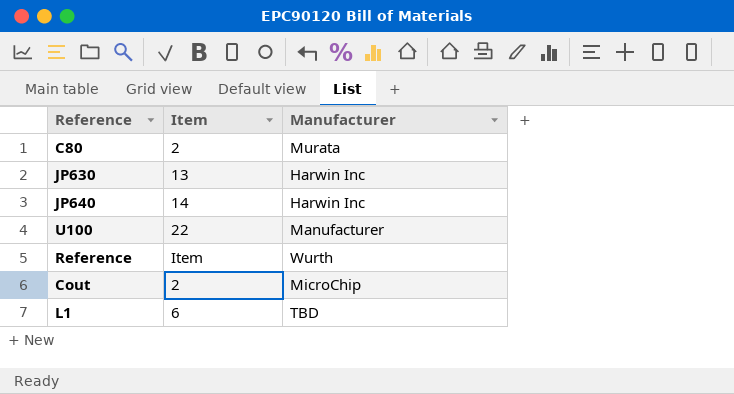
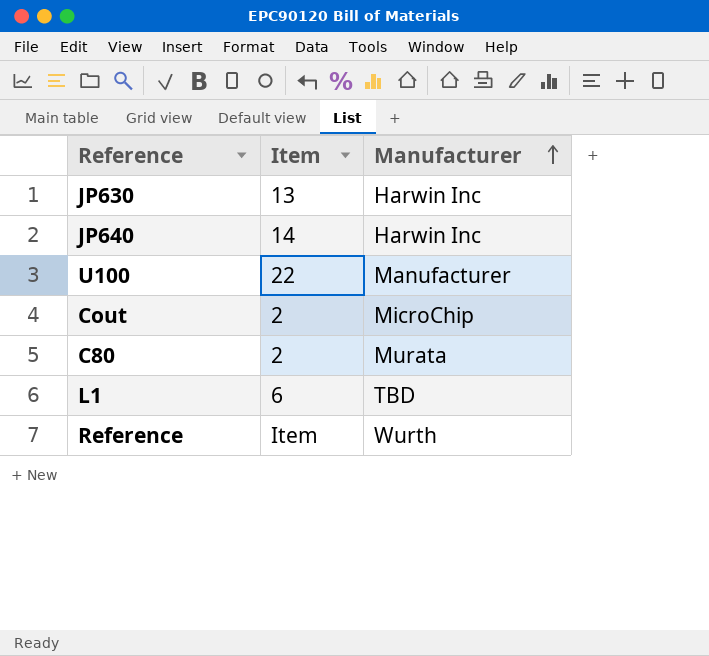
row order: none -> Manufacturer ascending

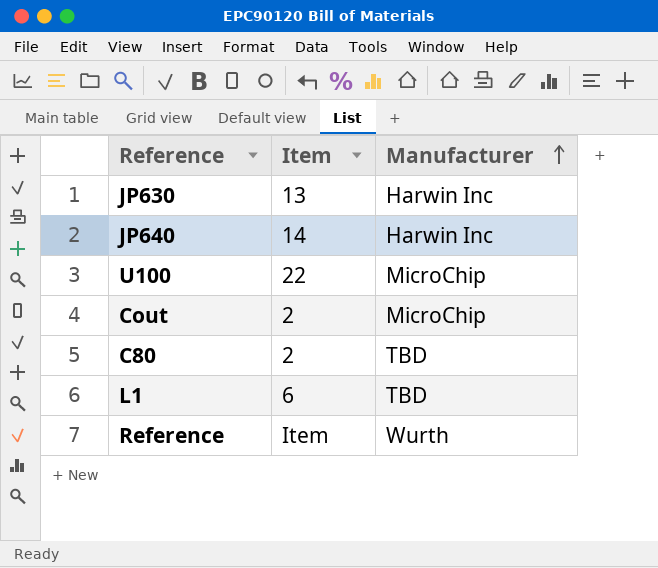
U100 | Manufacturer: Manufacturer -> MicroChip
C80 | Manufacturer: Murata -> TBD

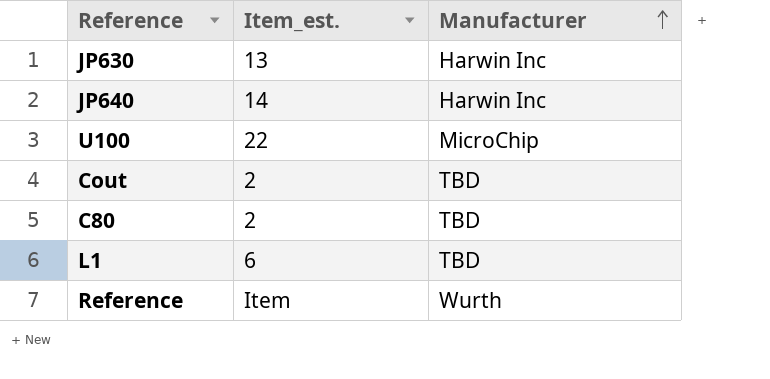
column name: Item -> Item_est.
Cout | Manufacturer: MicroChip -> TBD

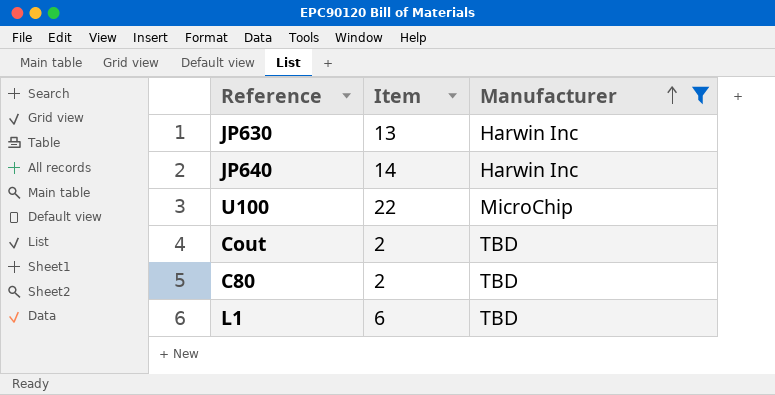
filter: none -> Manufacturer != Wurth
column name: Item_est. -> Item

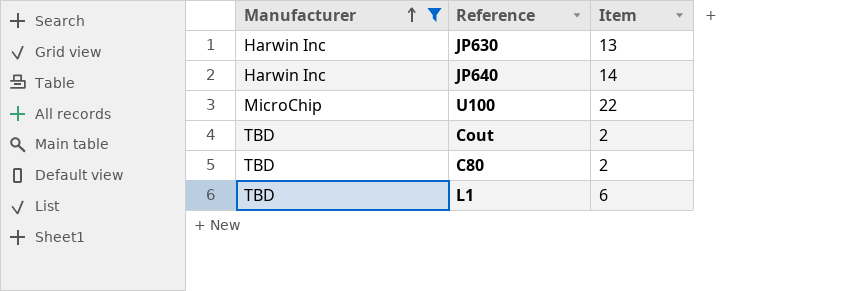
column Manufacturer | position: 3 -> 1

